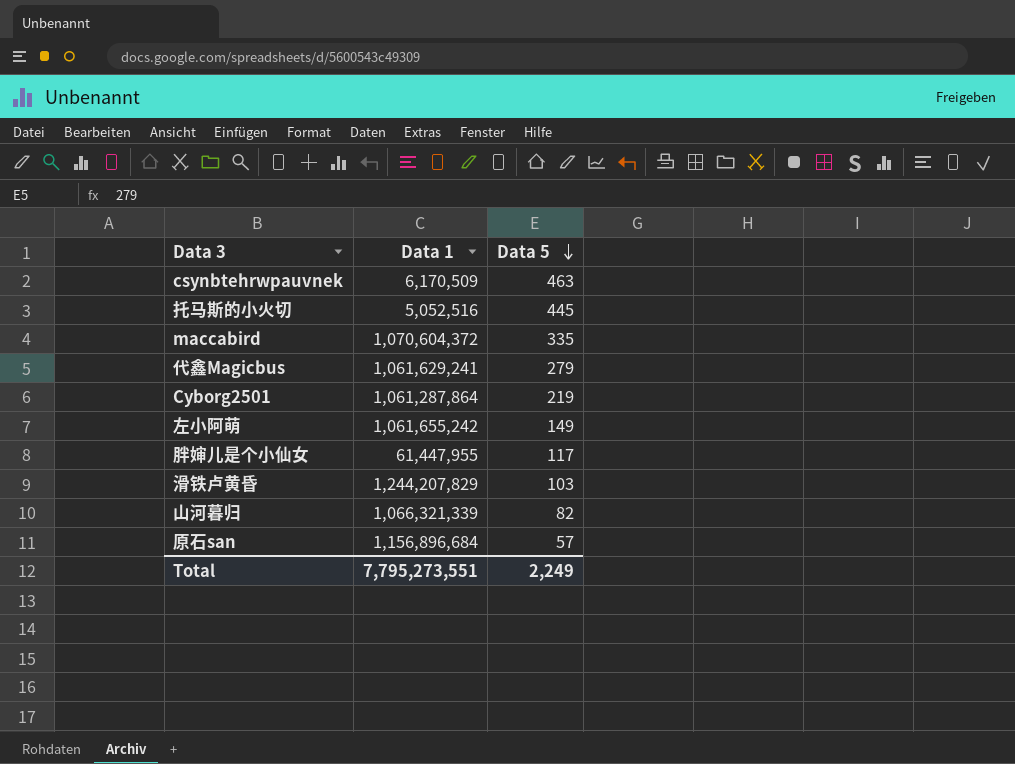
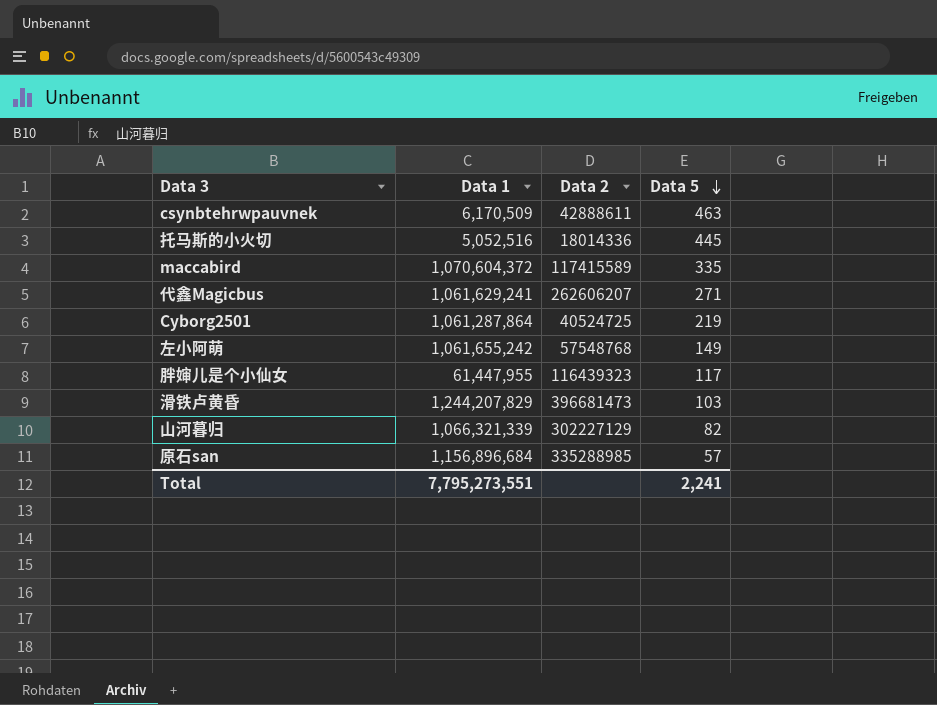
column Data 2 | position: none -> 3
代鑫Magicbus | Data 5: 279 -> 271
Total | Data 5: 2,249 -> 2,241

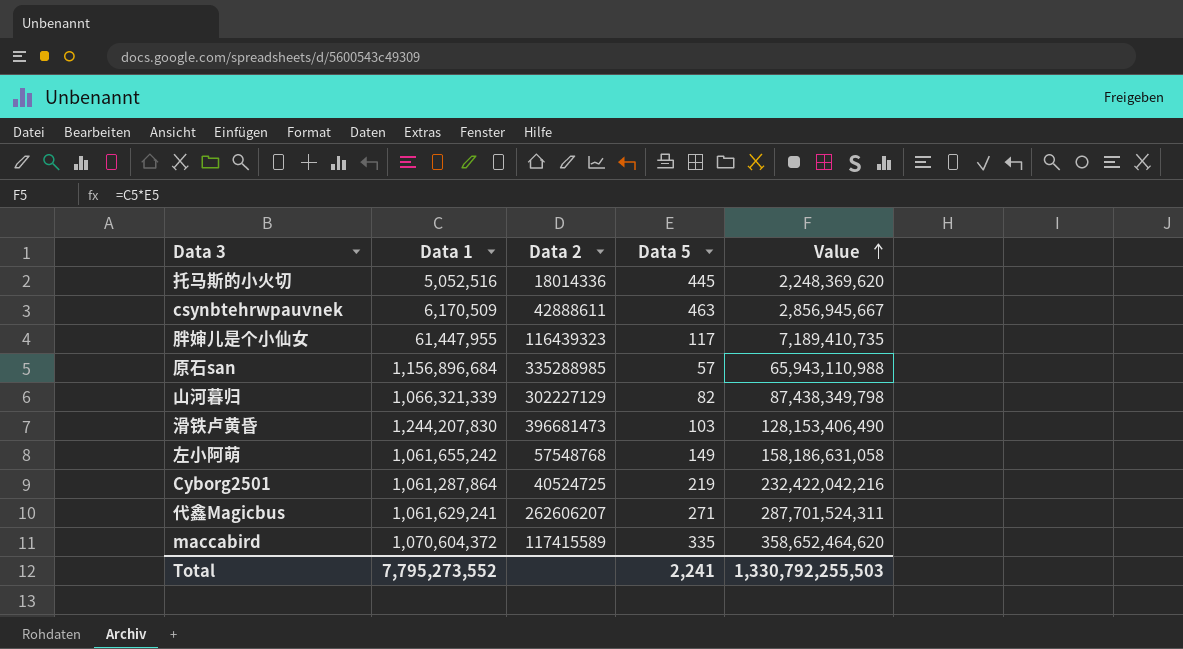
row order: Data 5 descending -> Value ascending
column Value | formula: none -> [Data 1] * [Data 5]
滑铁卢黄昏 | Data 1: 1,244,207,829 -> 1,244,207,830
Total | Data 1: 7,795,273,551 -> 7,795,273,552

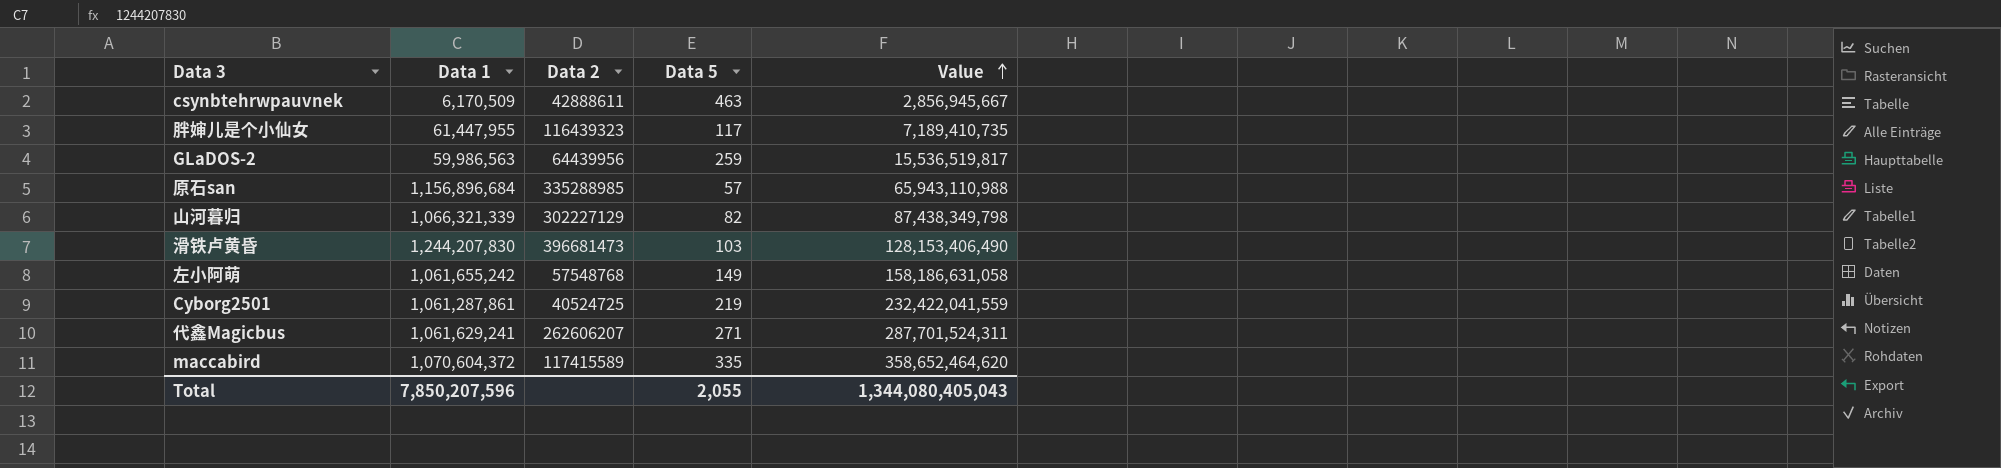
row 托马斯的小火切: 5,052,516 | 18014336 | 445 | 2,248,369,620 -> none
row GLaDOS-2: none -> 59,986,563 | 64439956 | 259 | 15,536,519,817
Cyborg2501 | Data 1: 1,061,287,864 -> 1,061,287,861
Cyborg2501 | Value: 232,422,042,216 -> 232,422,041,559
Total | Data 1: 7,795,273,552 -> 7,850,207,596
Total | Data 5: 2,241 -> 2,055
Total | Value: 1,330,792,255,503 -> 1,344,080,405,043

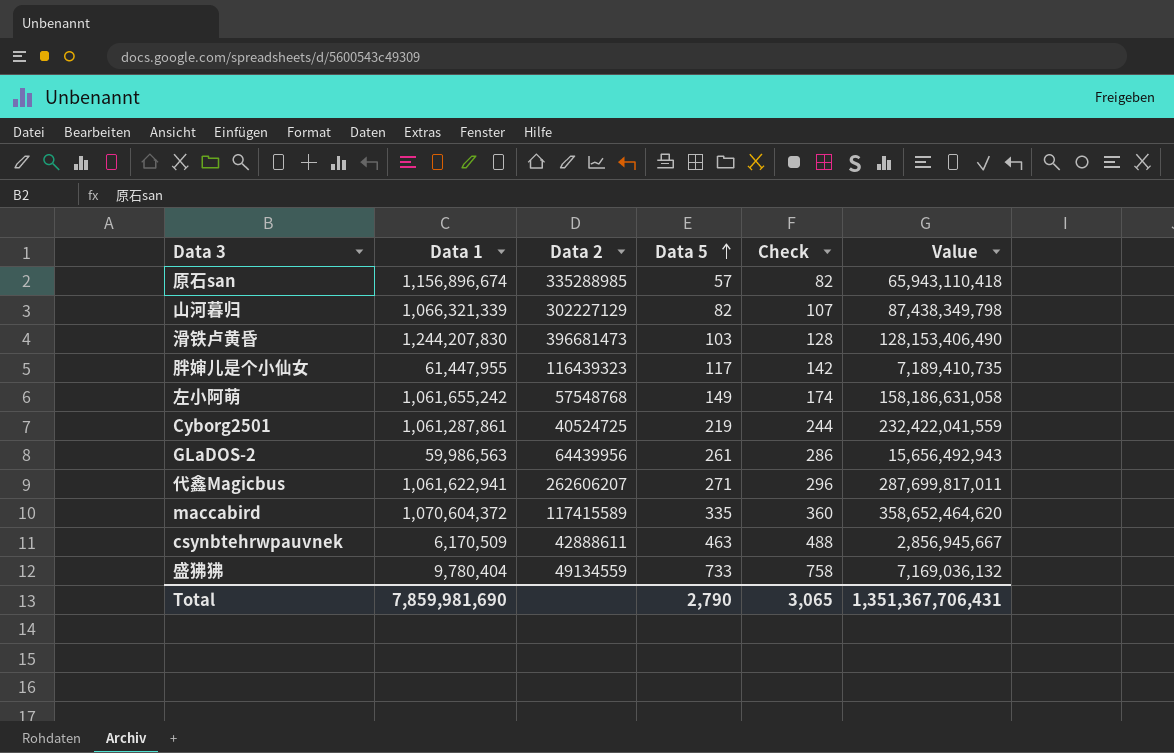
row order: Value ascending -> Data 5 ascending
column Check | formula: none -> [Data 5] + 25
原石san | Data 1: 1,156,896,684 -> 1,156,896,674
原石san | Value: 65,943,110,988 -> 65,943,110,418
GLaDOS-2 | Data 5: 259 -> 261
GLaDOS-2 | Value: 15,536,519,817 -> 15,656,492,943
代鑫Magicbus | Data 1: 1,061,629,241 -> 1,061,622,941
代鑫Magicbus | Value: 287,701,524,311 -> 287,699,817,011
row 盛狒狒: none -> 9,780,404 | 49134559 | 733 | 758 | 7,169,036,132
Total | Data 1: 7,850,207,596 -> 7,859,981,690
Total | Data 5: 2,055 -> 2,790
Total | Value: 1,344,080,405,043 -> 1,351,367,706,431

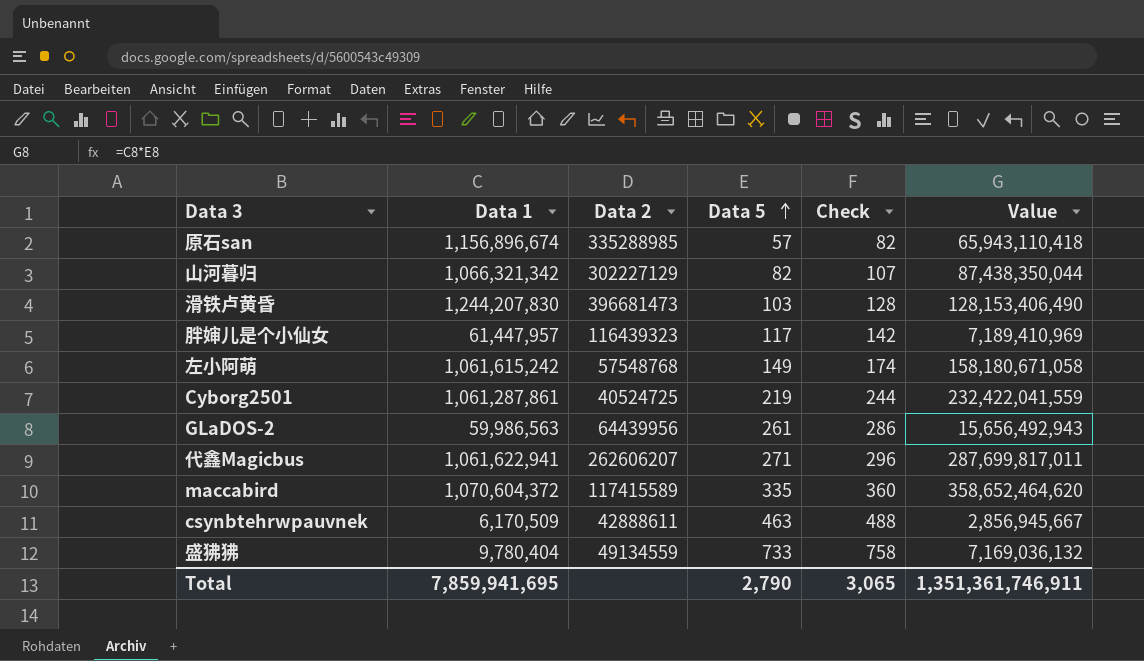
山河暮归 | Data 1: 1,066,321,339 -> 1,066,321,342
山河暮归 | Value: 87,438,349,798 -> 87,438,350,044
胖婶儿是个小仙女 | Data 1: 61,447,955 -> 61,447,957
胖婶儿是个小仙女 | Value: 7,189,410,735 -> 7,189,410,969
左小阿萌 | Data 1: 1,061,655,242 -> 1,061,615,242
左小阿萌 | Value: 158,186,631,058 -> 158,180,671,058
Total | Data 1: 7,859,981,690 -> 7,859,941,695
Total | Value: 1,351,367,706,431 -> 1,351,361,746,911

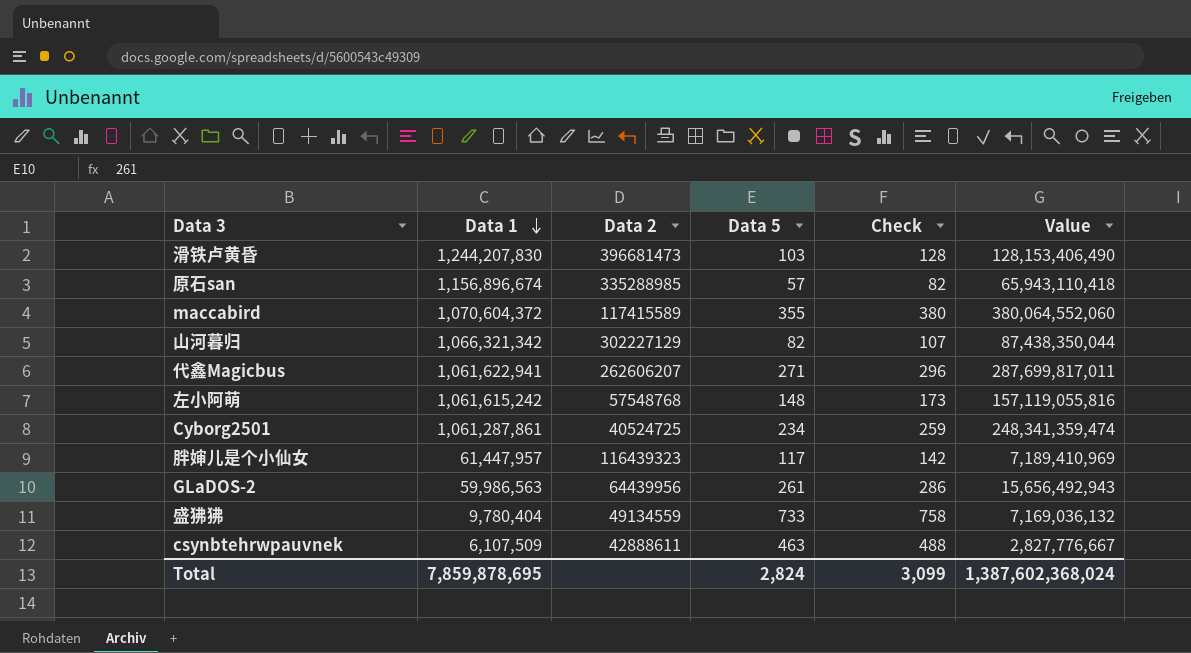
row order: Data 5 ascending -> Data 1 descending
maccabird | Data 5: 335 -> 355
maccabird | Check: 360 -> 380
maccabird | Value: 358,652,464,620 -> 380,064,552,060
左小阿萌 | Data 5: 149 -> 148
左小阿萌 | Check: 174 -> 173
左小阿萌 | Value: 158,180,671,058 -> 157,119,055,816
Cyborg2501 | Data 5: 219 -> 234
Cyborg2501 | Check: 244 -> 259
Cyborg2501 | Value: 232,422,041,559 -> 248,341,359,474
csynbtehrwpauvnek | Data 1: 6,170,509 -> 6,107,509
csynbtehrwpauvnek | Value: 2,856,945,667 -> 2,827,776,667
Total | Data 1: 7,859,941,695 -> 7,859,878,695
Total | Data 5: 2,790 -> 2,824
Total | Check: 3,065 -> 3,099
Total | Value: 1,351,361,746,911 -> 1,387,602,368,024

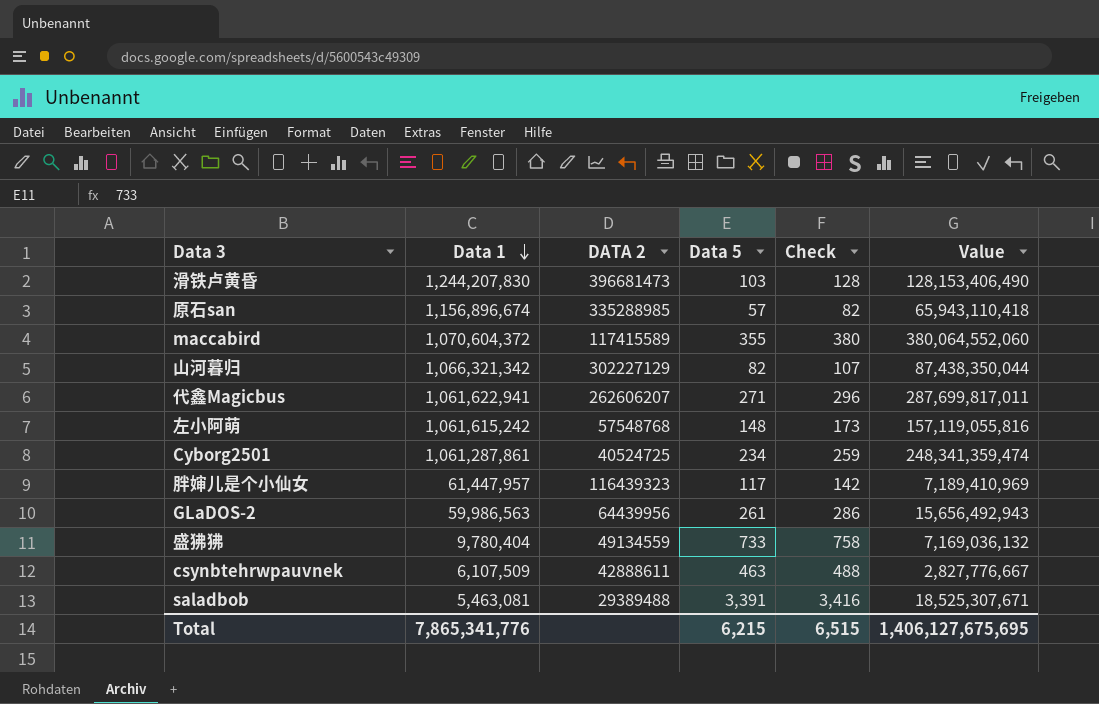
column name: Data 2 -> DATA 2
row saladbob: none -> 5,463,081 | 29389488 | 3,391 | 3,416 | 18,525,307,671
Total | Data 1: 7,859,878,695 -> 7,865,341,776
Total | Data 5: 2,824 -> 6,215
Total | Check: 3,099 -> 6,515
Total | Value: 1,387,602,368,024 -> 1,406,127,675,695

